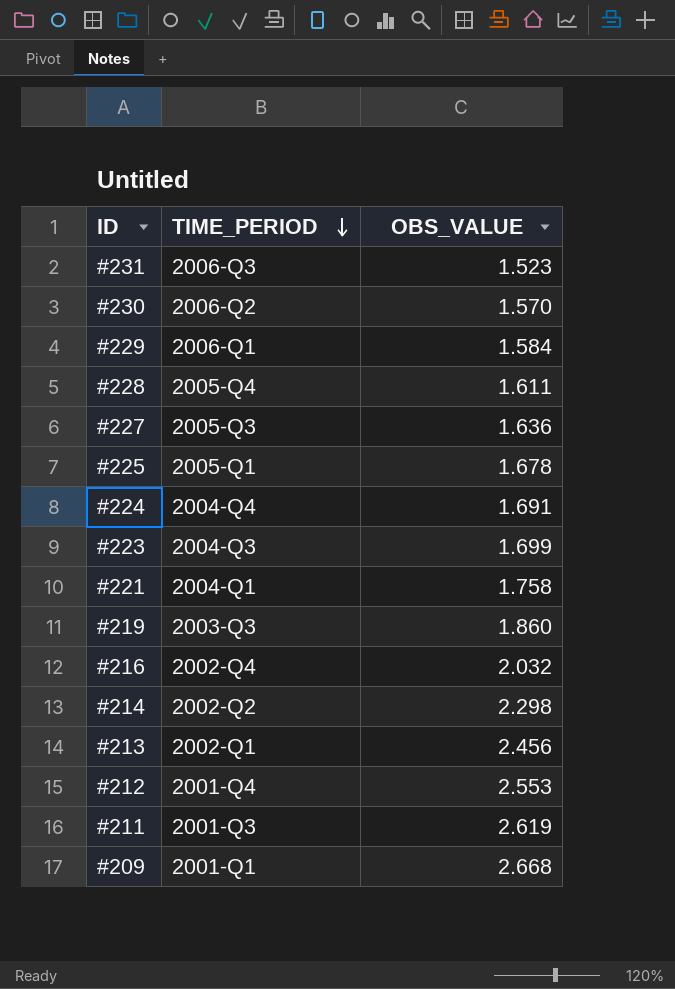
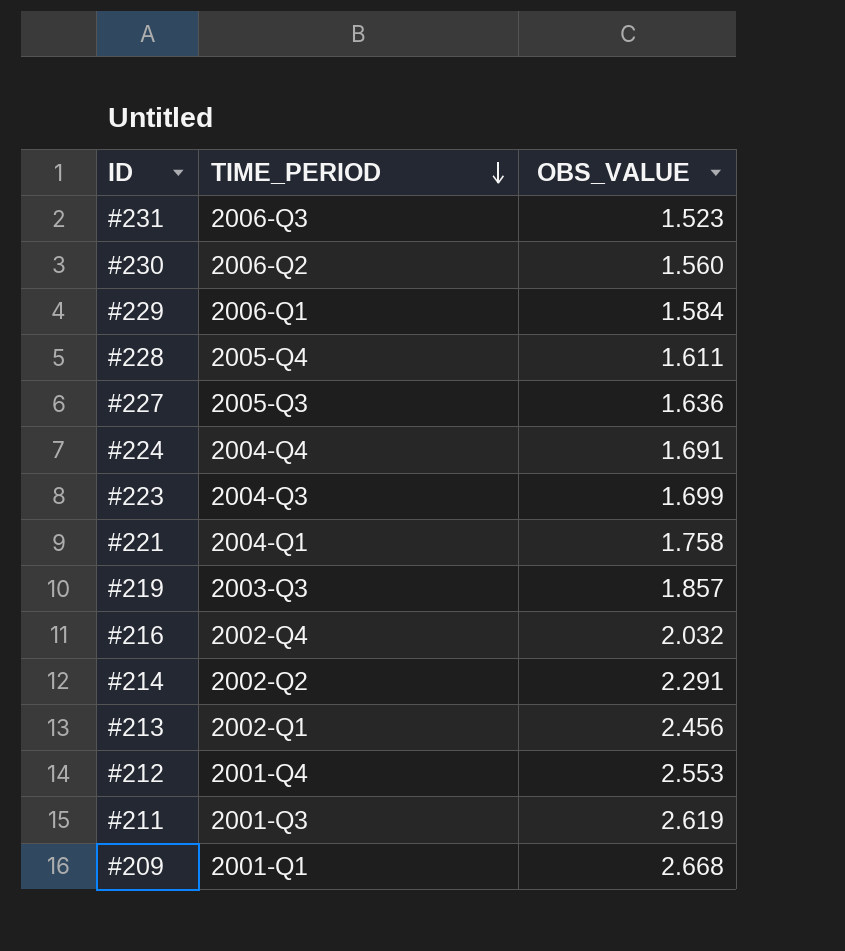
row #225: 2005-Q1 | 1.678 -> none
#230 | OBS_VALUE: 1.570 -> 1.560
#219 | OBS_VALUE: 1.860 -> 1.857
#214 | OBS_VALUE: 2.298 -> 2.291

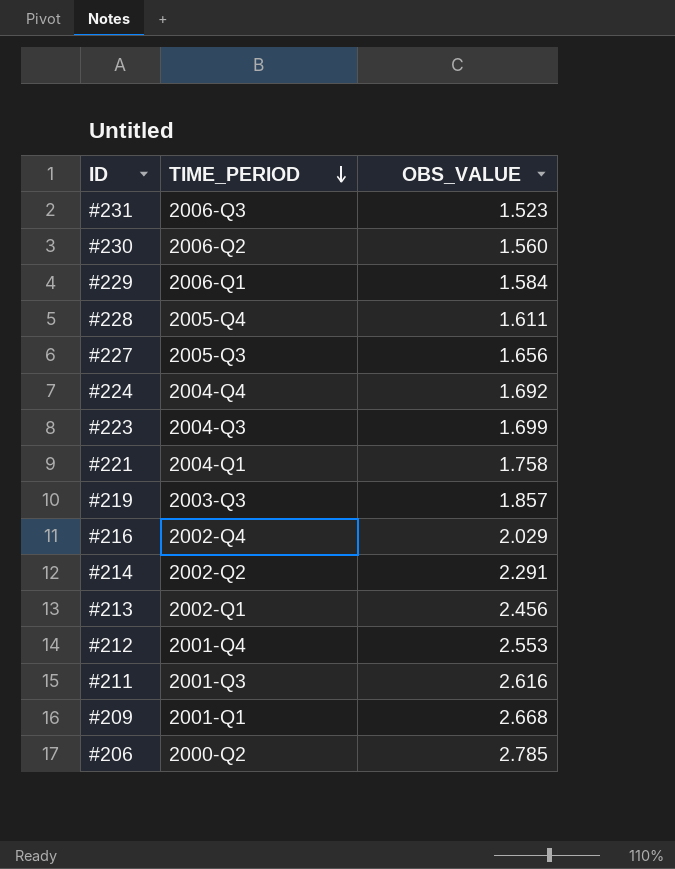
#227 | OBS_VALUE: 1.636 -> 1.656
#224 | OBS_VALUE: 1.691 -> 1.692
#216 | OBS_VALUE: 2.032 -> 2.029
#211 | OBS_VALUE: 2.619 -> 2.616
row #206: none -> 2000-Q2 | 2.785

